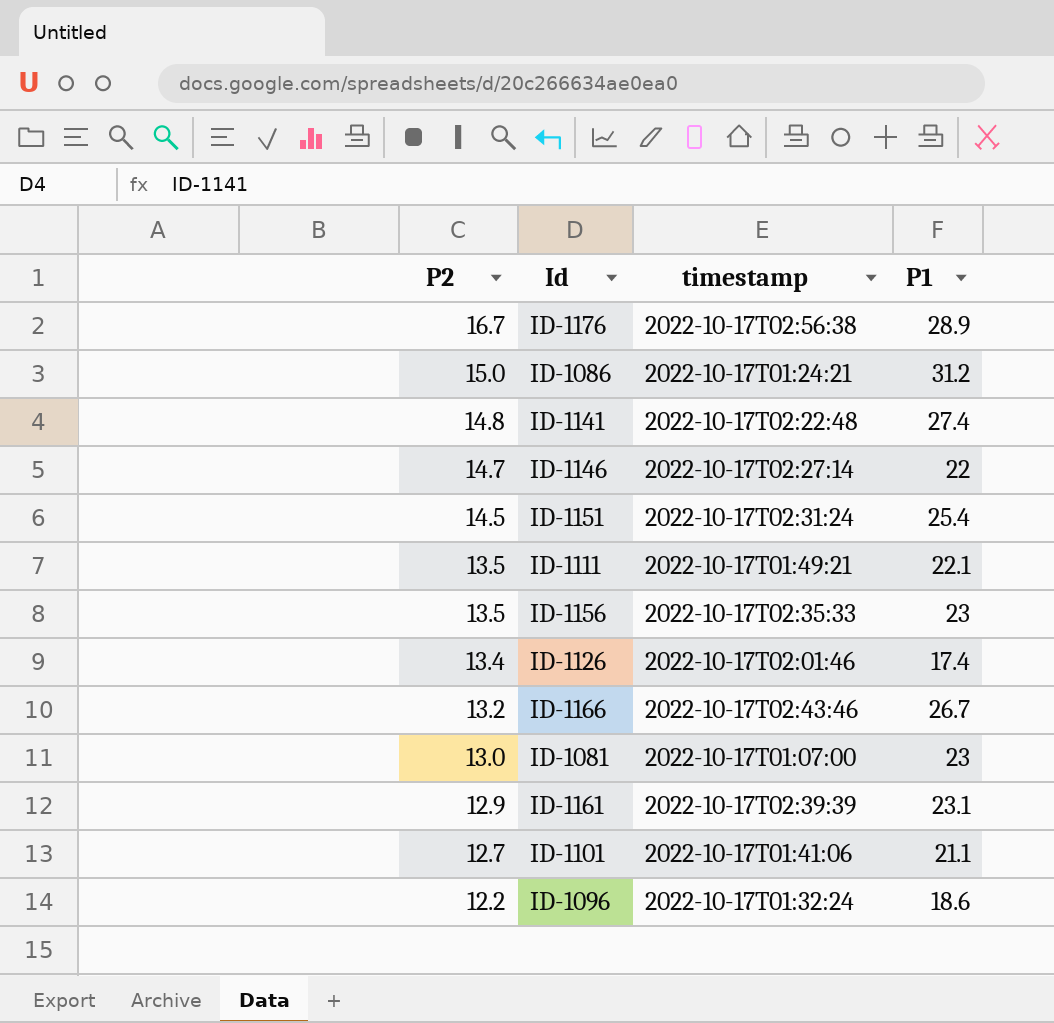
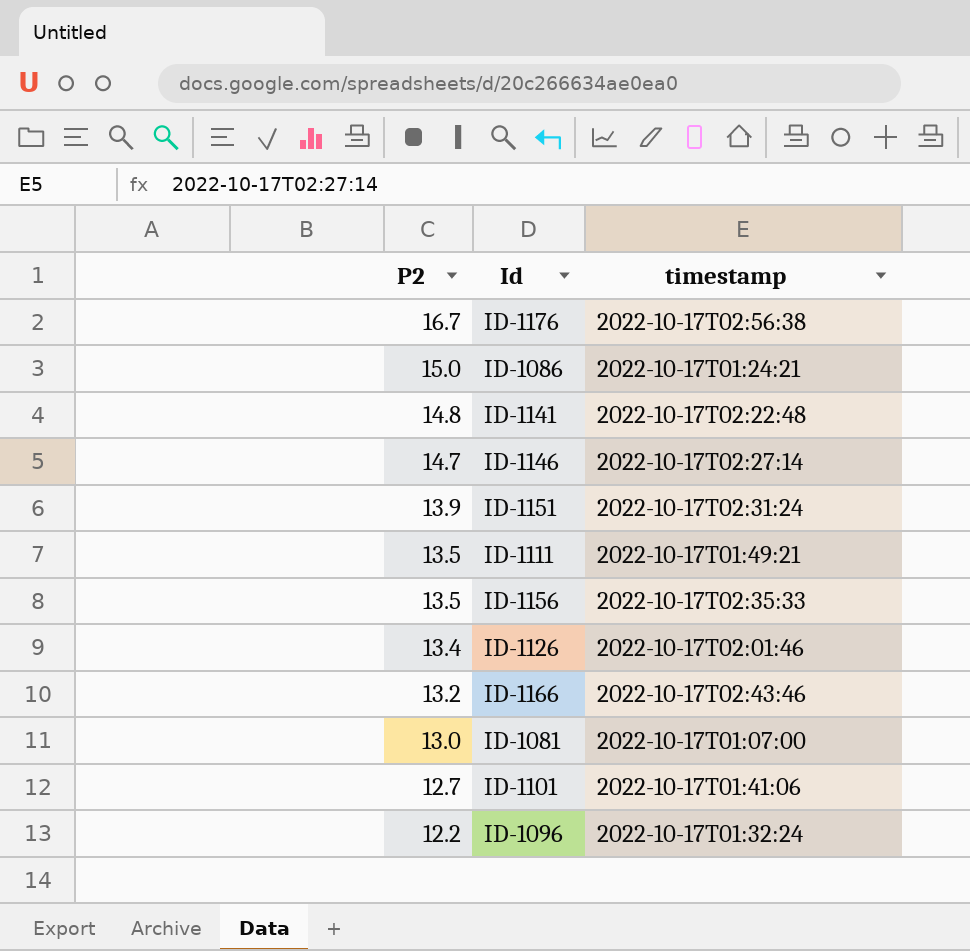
column P1 | position: 4 -> none
row ID-1161: 12.9 | 2022-10-17T02:39:39 | 23.1 -> none
ID-1151 | P2: 14.5 -> 13.9

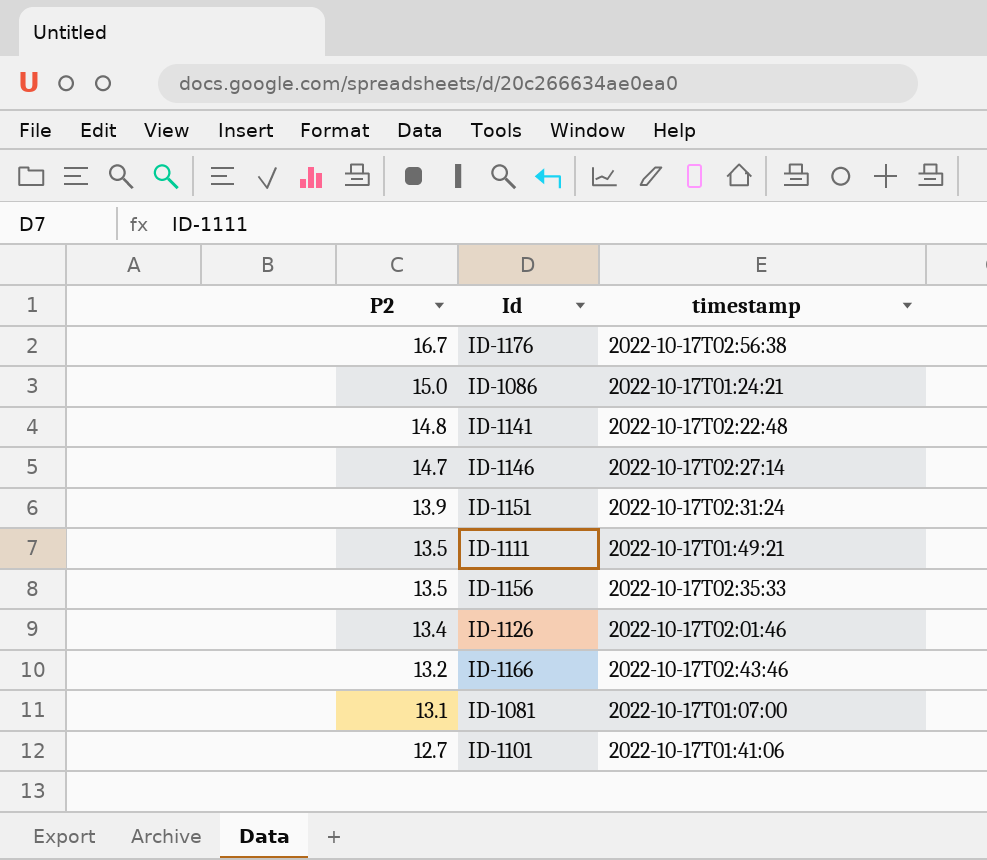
row ID-1096: 12.2 | 2022-10-17T01:32:24 -> none
ID-1081 | P2: 13.0 -> 13.1

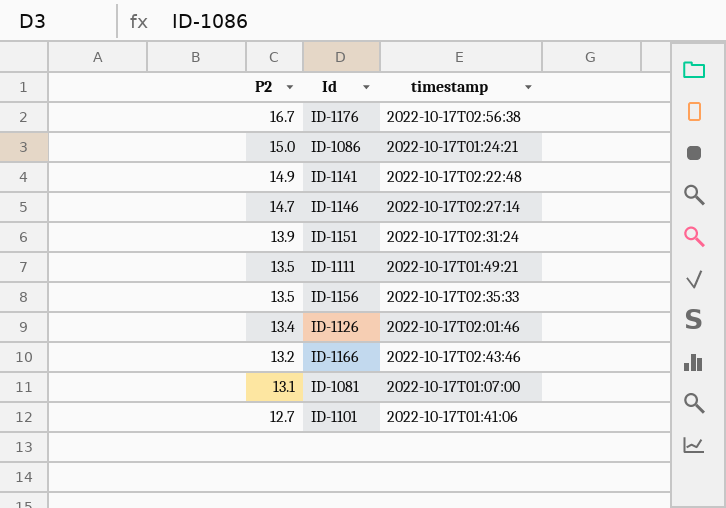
ID-1141 | P2: 14.8 -> 14.9

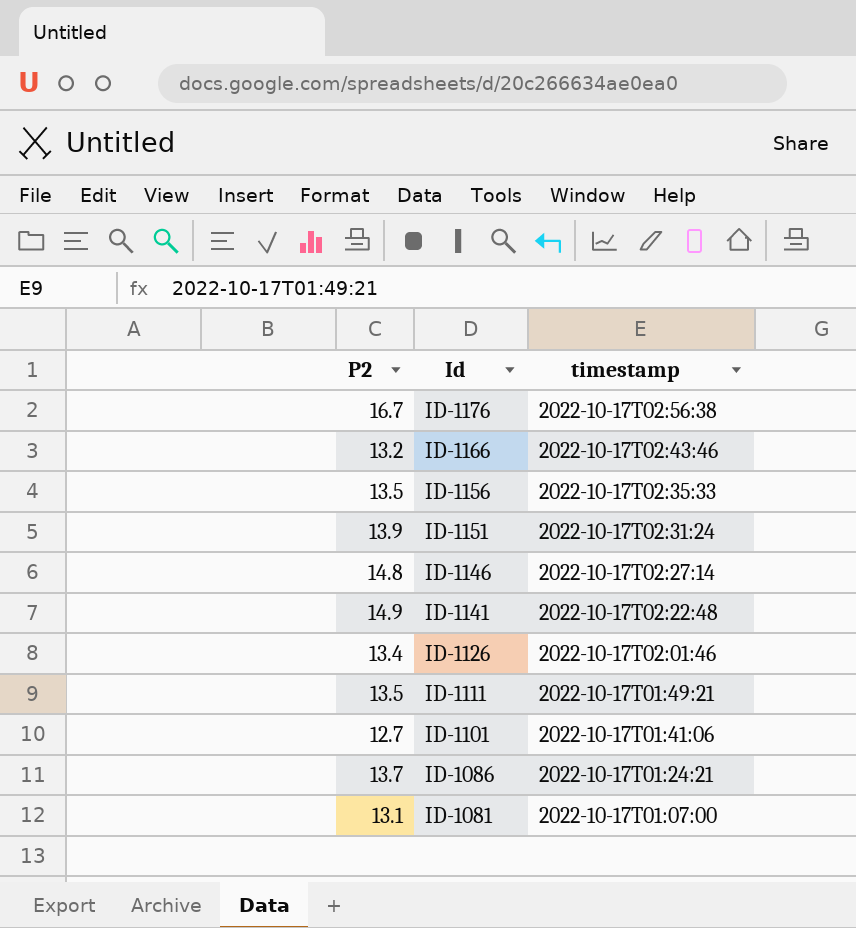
row order: P2 descending -> Id descending
ID-1146 | P2: 14.7 -> 14.8
ID-1086 | P2: 15.0 -> 13.7

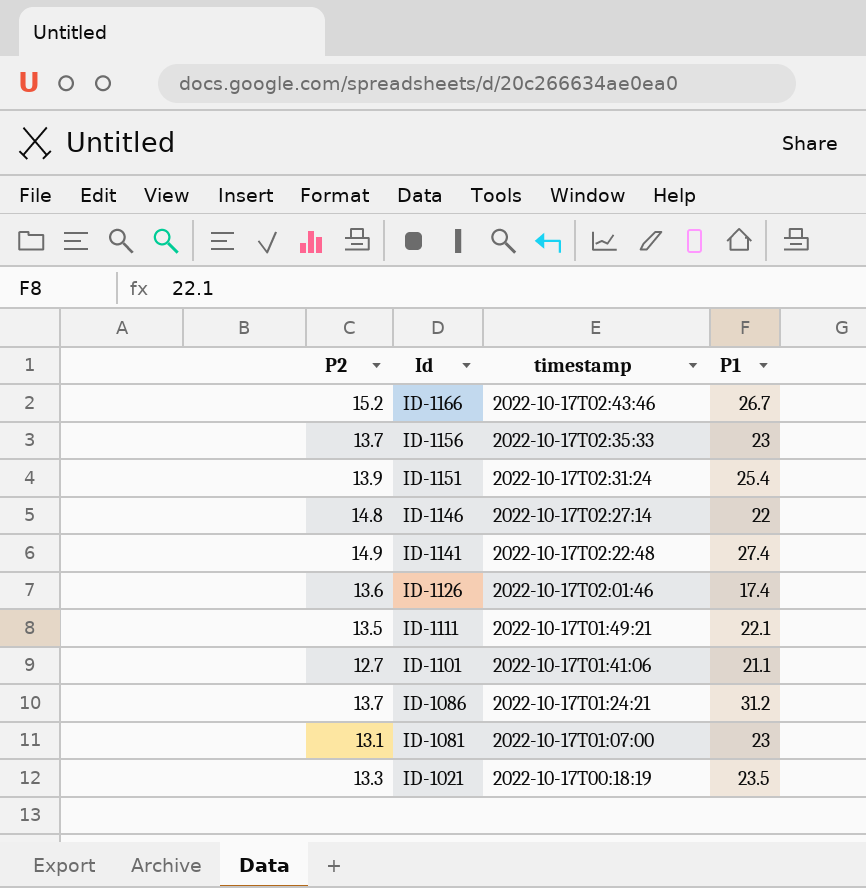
column P1 | position: none -> 4
row ID-1176: 16.7 | 2022-10-17T02:56:38 -> none
ID-1166 | P2: 13.2 -> 15.2
ID-1156 | P2: 13.5 -> 13.7
ID-1126 | P2: 13.4 -> 13.6
row ID-1021: none -> 13.3 | 2022-10-17T00:18:19 | 23.5

